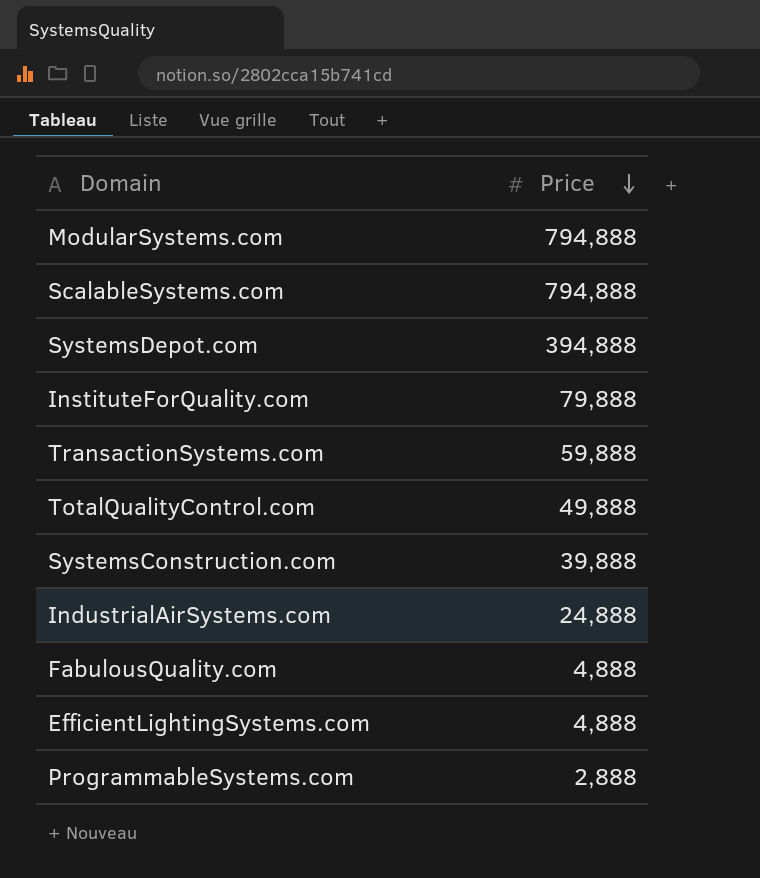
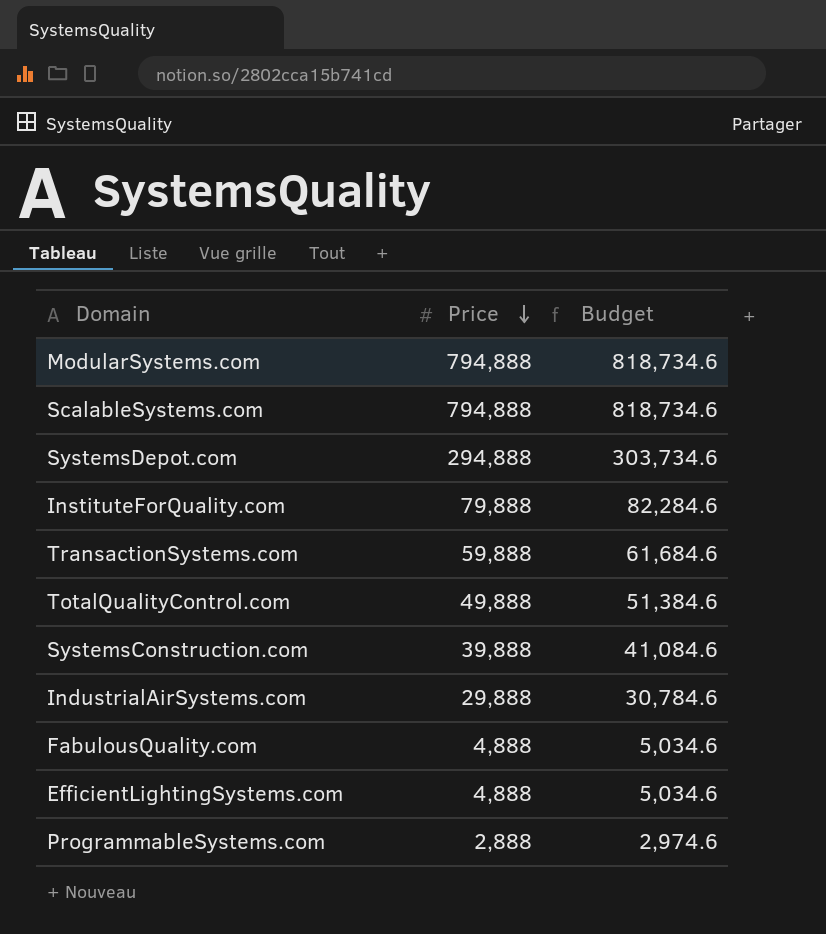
column Budget | formula: none -> [Price] * 1.03
SystemsDepot.com | Price: 394,888 -> 294,888
IndustrialAirSystems.com | Price: 24,888 -> 29,888

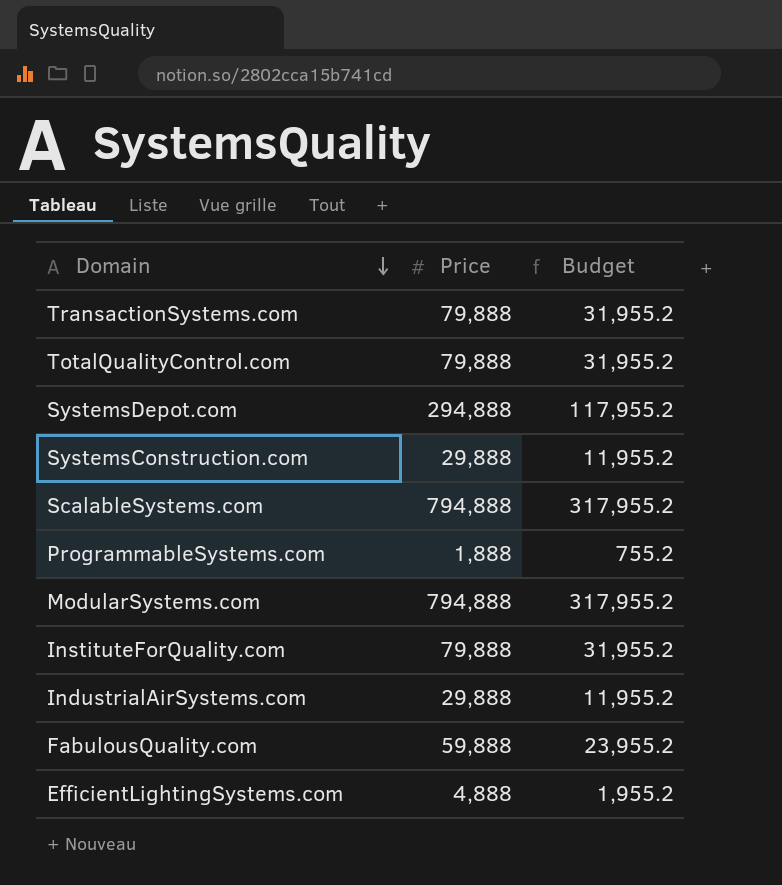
row order: Price descending -> Domain descending
column Budget | formula: [Price] * 1.03 -> [Price] * 0.4
TransactionSystems.com | Price: 59,888 -> 79,888
TotalQualityControl.com | Price: 49,888 -> 79,888
SystemsConstruction.com | Price: 39,888 -> 29,888
ProgrammableSystems.com | Price: 2,888 -> 1,888
FabulousQuality.com | Price: 4,888 -> 59,888

